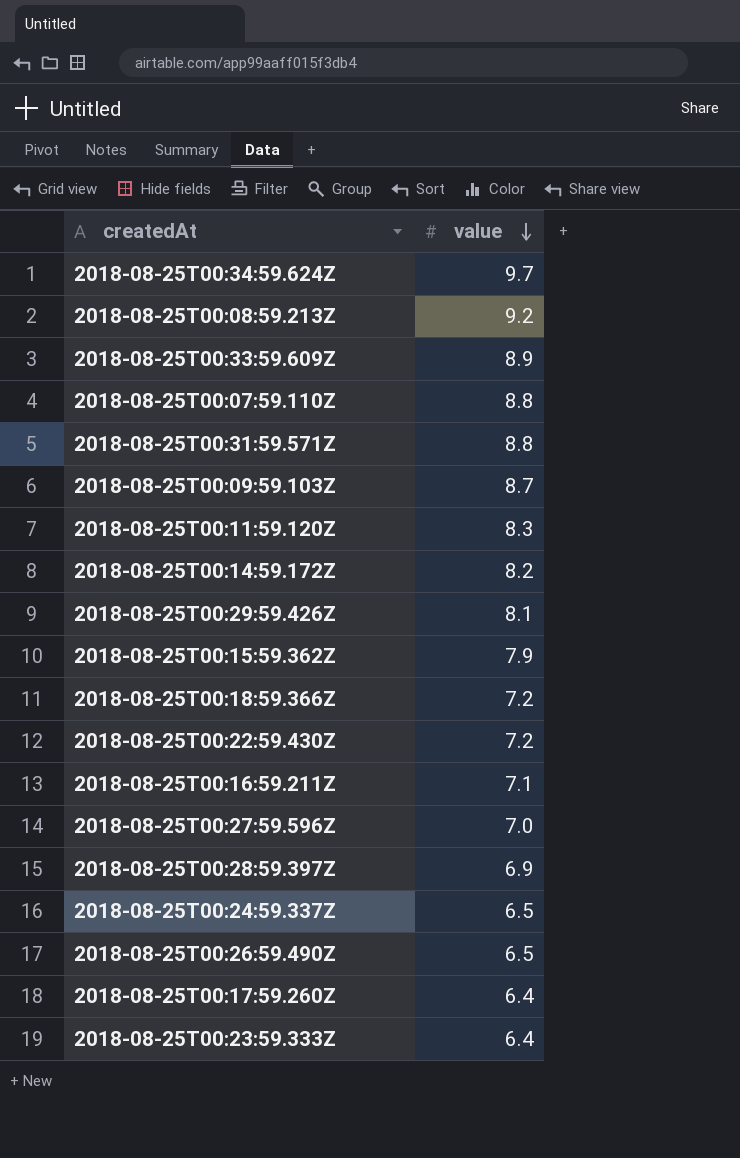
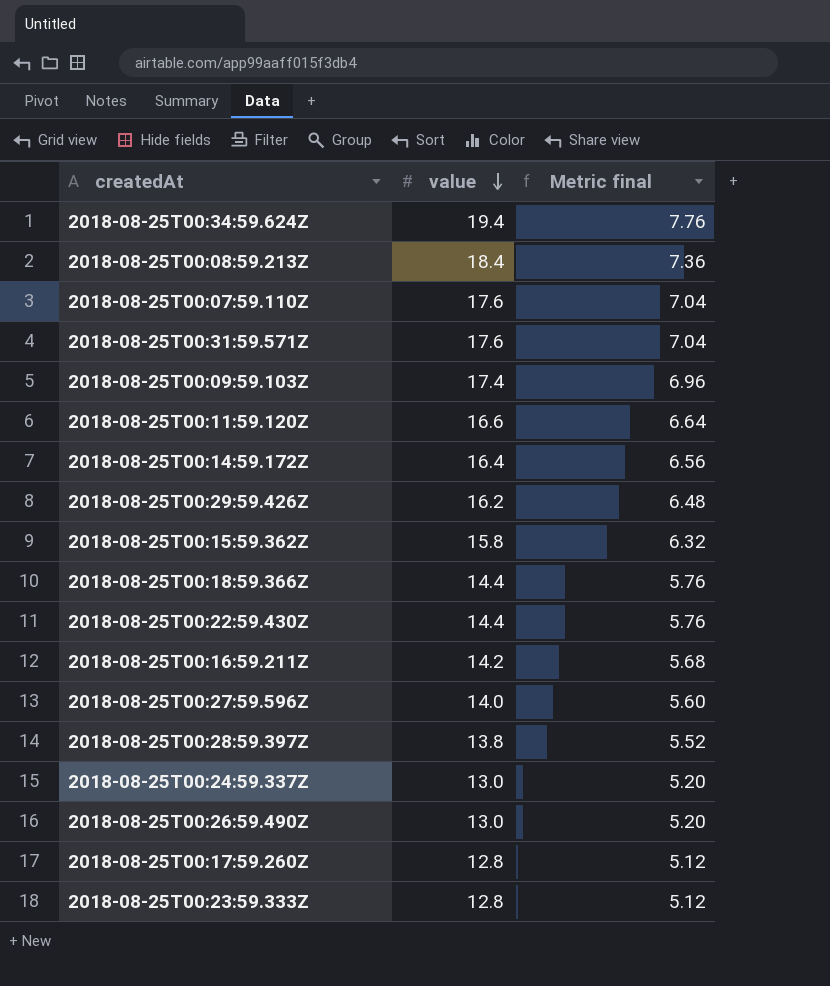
column Metric final | formula: none -> [value] * 0.4
row 2018-08-25T00:33:59.609Z: 8.9 -> none
2018-08-25T00:34:59.624Z | value: 9.7 -> 19.4
2018-08-25T00:08:59.213Z | value: 9.2 -> 18.4
2018-08-25T00:07:59.110Z | value: 8.8 -> 17.6
2018-08-25T00:31:59.571Z | value: 8.8 -> 17.6
2018-08-25T00:09:59.103Z | value: 8.7 -> 17.4
2018-08-25T00:11:59.120Z | value: 8.3 -> 16.6
2018-08-25T00:14:59.172Z | value: 8.2 -> 16.4
2018-08-25T00:29:59.426Z | value: 8.1 -> 16.2
2018-08-25T00:15:59.362Z | value: 7.9 -> 15.8
2018-08-25T00:18:59.366Z | value: 7.2 -> 14.4
2018-08-25T00:22:59.430Z | value: 7.2 -> 14.4
2018-08-25T00:16:59.211Z | value: 7.1 -> 14.2
2018-08-25T00:27:59.596Z | value: 7.0 -> 14.0
2018-08-25T00:28:59.397Z | value: 6.9 -> 13.8
2018-08-25T00:24:59.337Z | value: 6.5 -> 13.0
2018-08-25T00:26:59.490Z | value: 6.5 -> 13.0
2018-08-25T00:17:59.260Z | value: 6.4 -> 12.8
2018-08-25T00:23:59.333Z | value: 6.4 -> 12.8

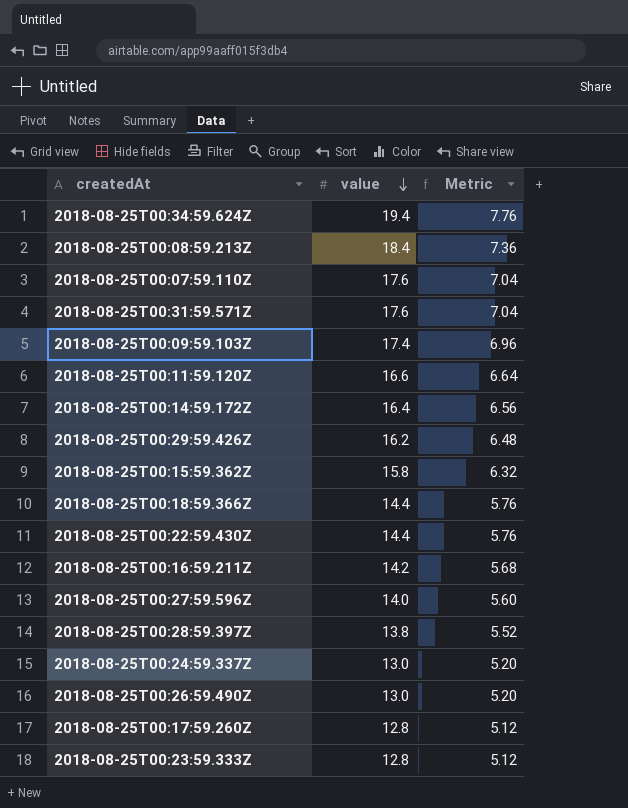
column name: Metric final -> Metric

